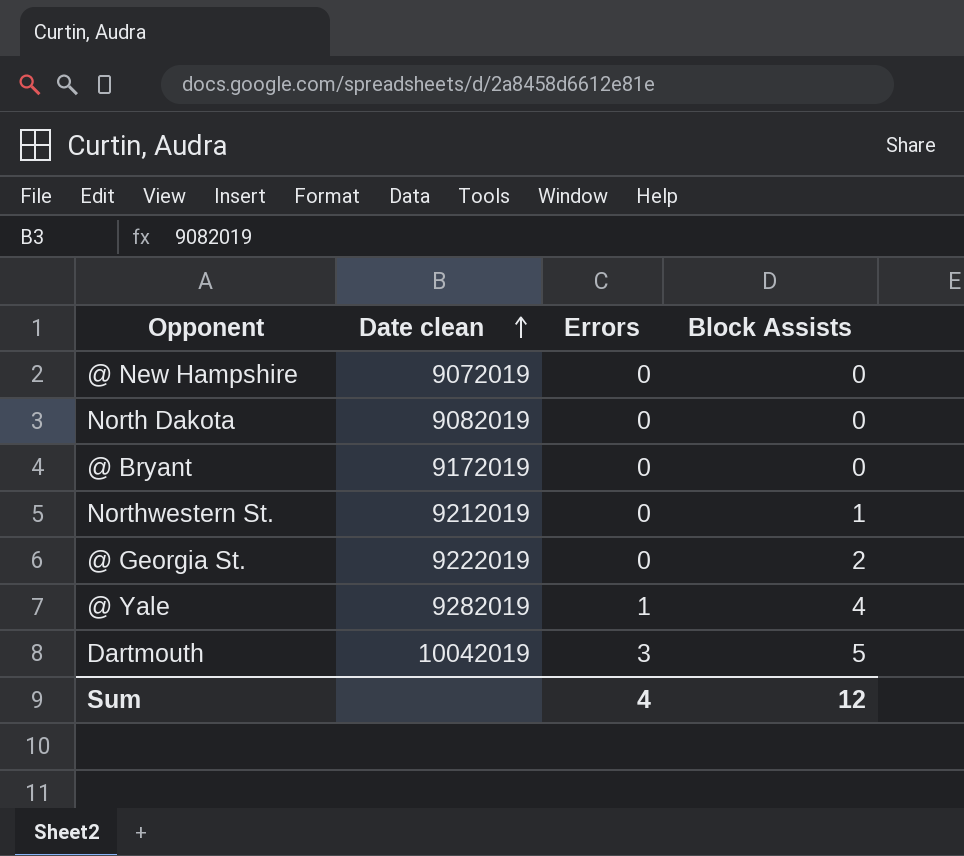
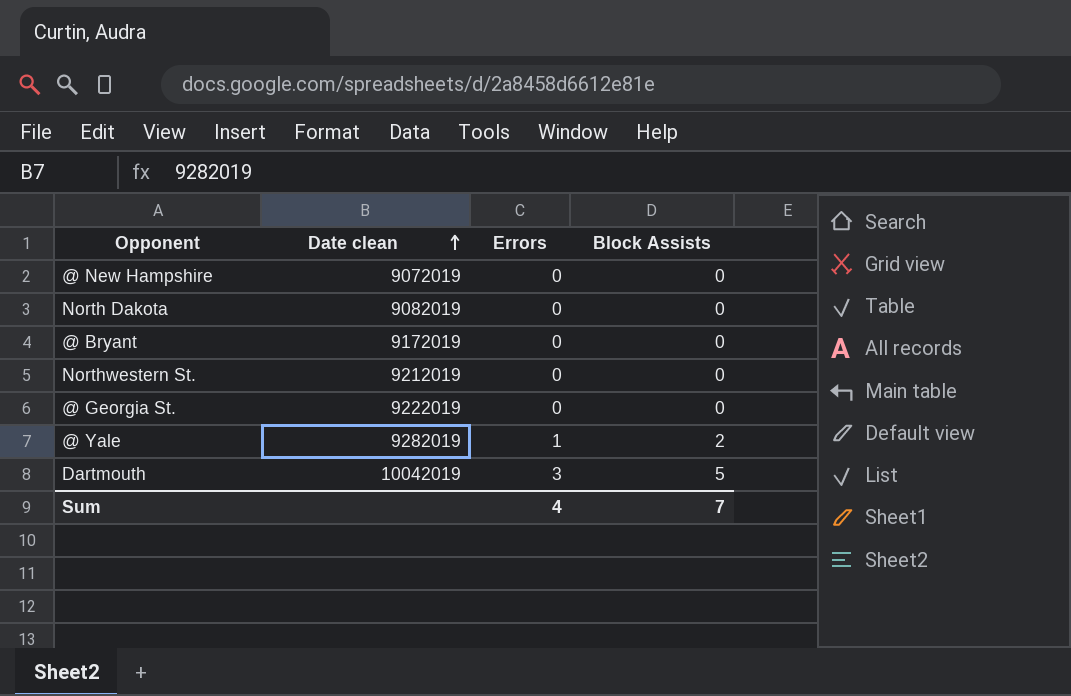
Northwestern St. | Block Assists: 1 -> 0
@ Georgia St. | Block Assists: 2 -> 0
@ Yale | Block Assists: 4 -> 2
Sum | Block Assists: 12 -> 7

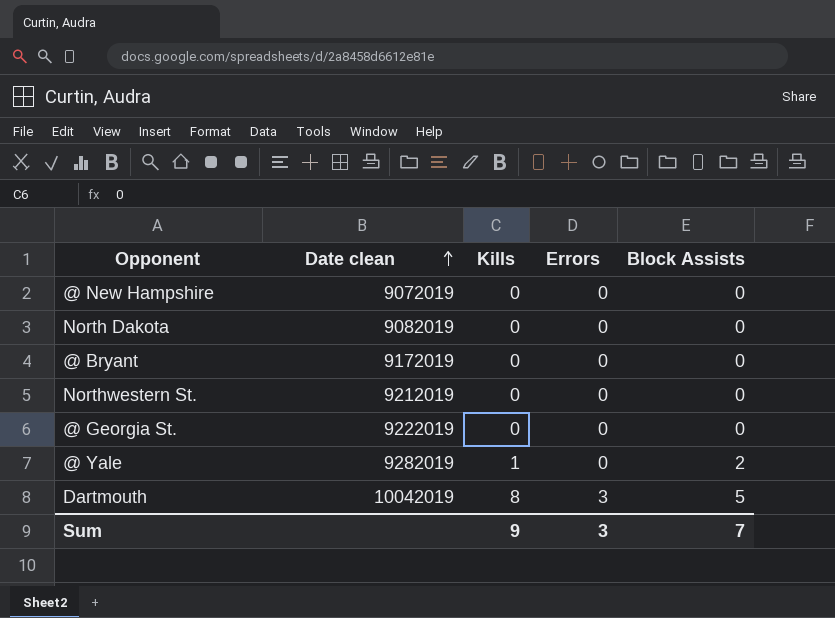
column Kills | position: none -> 3
@ Yale | Errors: 1 -> 0
Sum | Errors: 4 -> 3

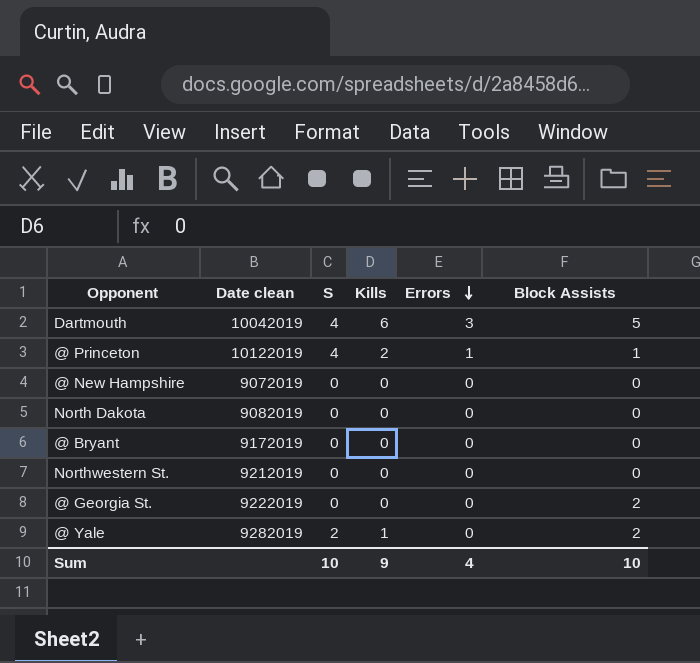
row order: Date clean ascending -> Errors descending
column S | position: none -> 3
Dartmouth | Kills: 8 -> 6
row @ Princeton: none -> 10122019 | 4 | 2 | 1 | 1
@ Georgia St. | Block Assists: 0 -> 2
Sum | Errors: 3 -> 4
Sum | Block Assists: 7 -> 10

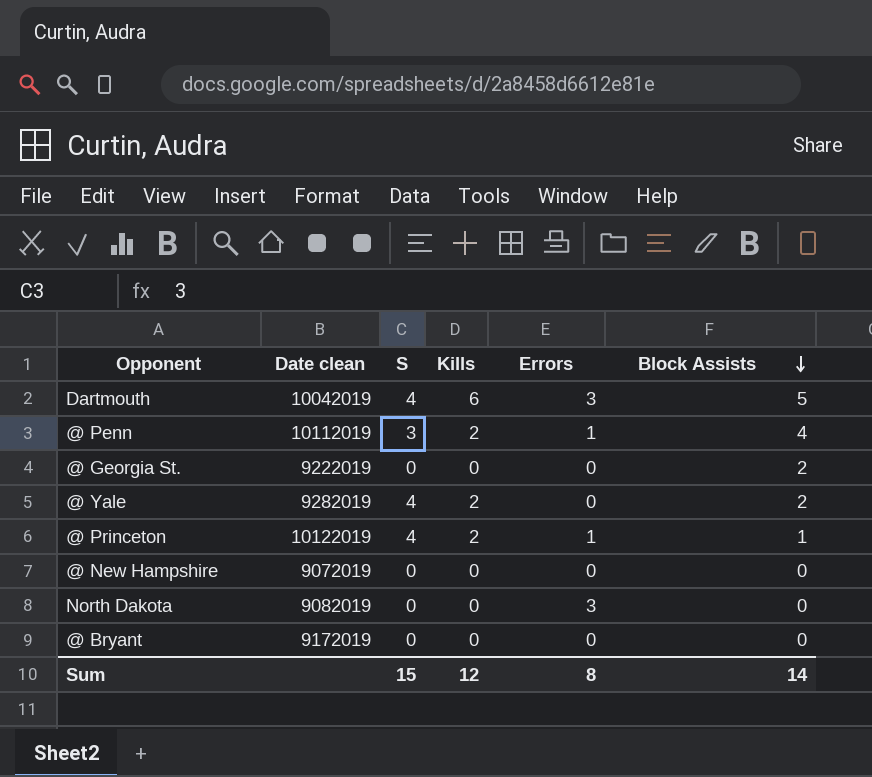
row order: Errors descending -> Block Assists descending
row Northwestern St.: 9212019 | 0 | 0 | 0 | 0 -> none
row @ Penn: none -> 10112019 | 3 | 2 | 1 | 4
@ Yale | S: 2 -> 4
@ Yale | Kills: 1 -> 2
North Dakota | Errors: 0 -> 3
Sum | S: 10 -> 15
Sum | Kills: 9 -> 12
Sum | Errors: 4 -> 8
Sum | Block Assists: 10 -> 14

